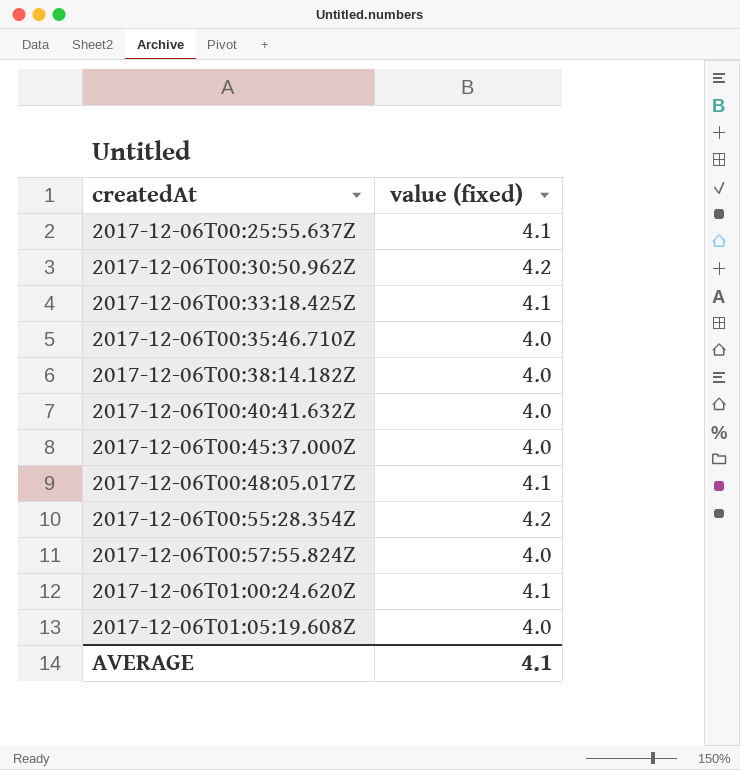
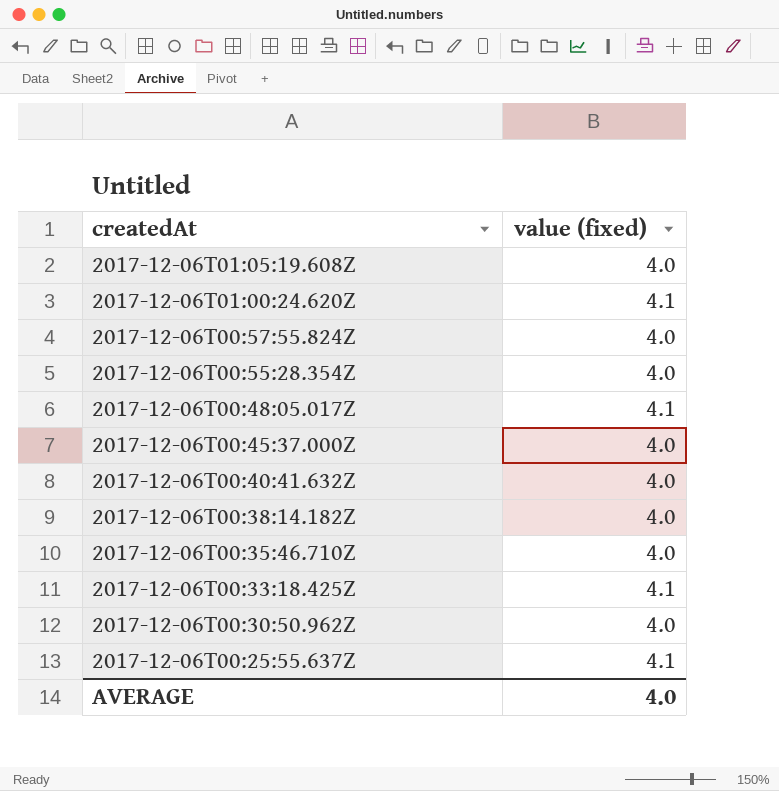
row order: createdAt ascending -> createdAt descending
2017-12-06T00:55:28.354Z | value (fixed): 4.2 -> 4.0
2017-12-06T00:30:50.962Z | value (fixed): 4.2 -> 4.0
AVERAGE | value (fixed): 4.1 -> 4.0

